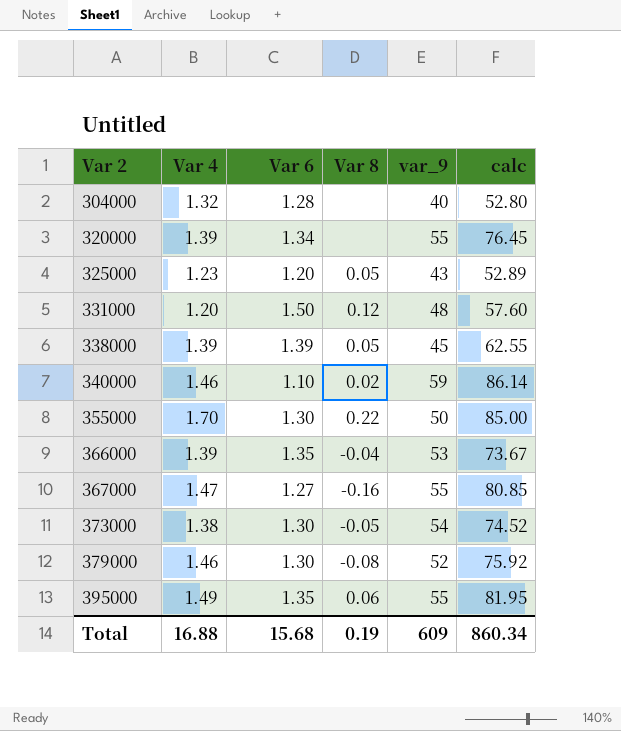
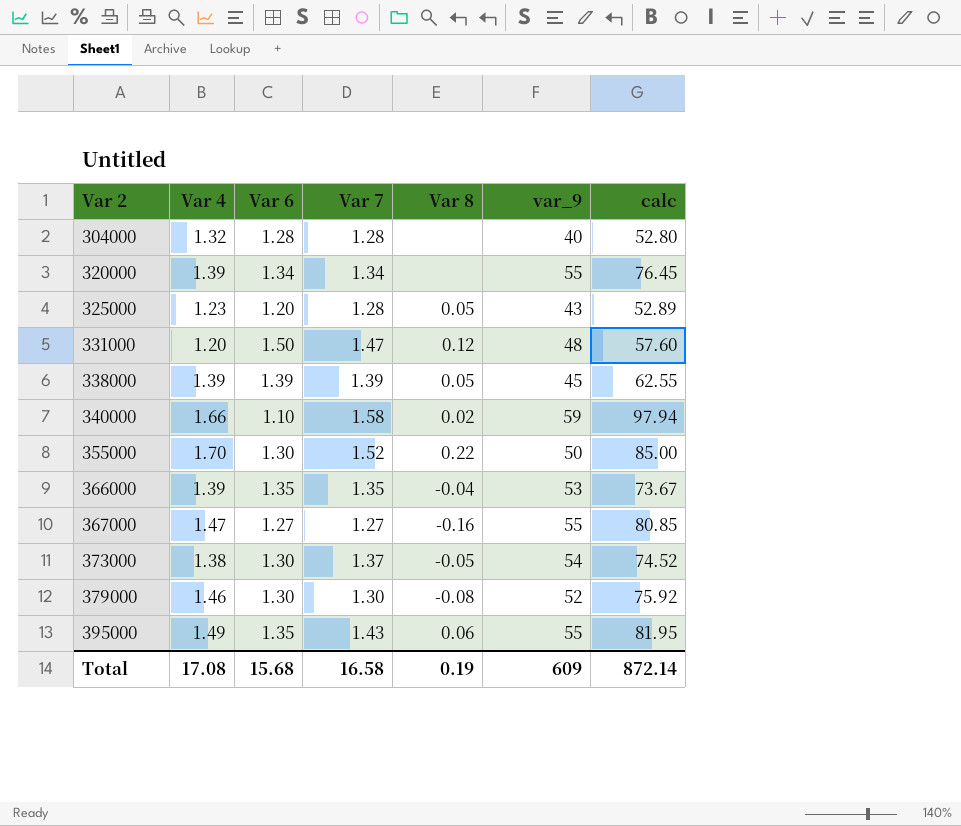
column Var 7 | position: none -> 4
340000 | Var 4: 1.46 -> 1.66
340000 | calc: 86.14 -> 97.94
Total | Var 4: 16.88 -> 17.08
Total | calc: 860.34 -> 872.14

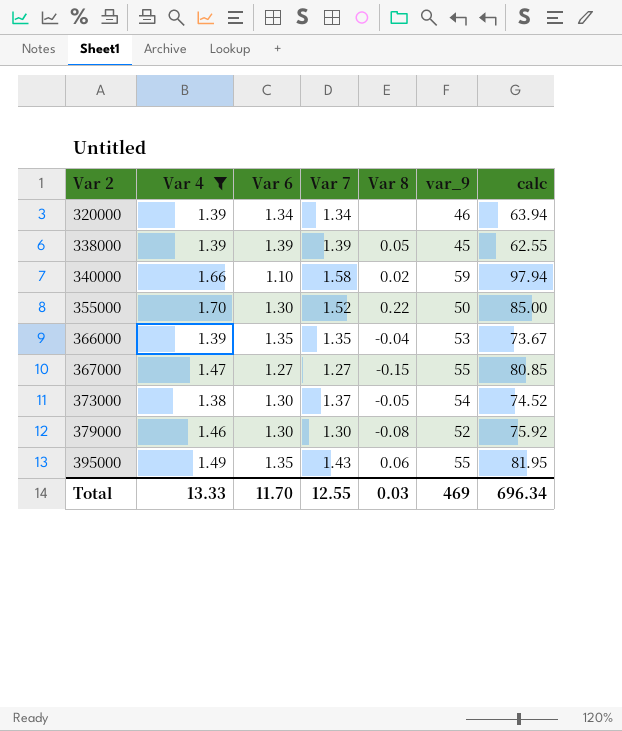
filter: none -> Var 4 >= 1.38
320000 | var_9: 55 -> 46
320000 | calc: 76.45 -> 63.94
367000 | Var 8: -0.16 -> -0.15
Total | Var 4: 17.08 -> 13.33
Total | Var 6: 15.68 -> 11.70
Total | Var 7: 16.58 -> 12.55
Total | Var 8: 0.19 -> 0.03
Total | var_9: 609 -> 469
Total | calc: 872.14 -> 696.34

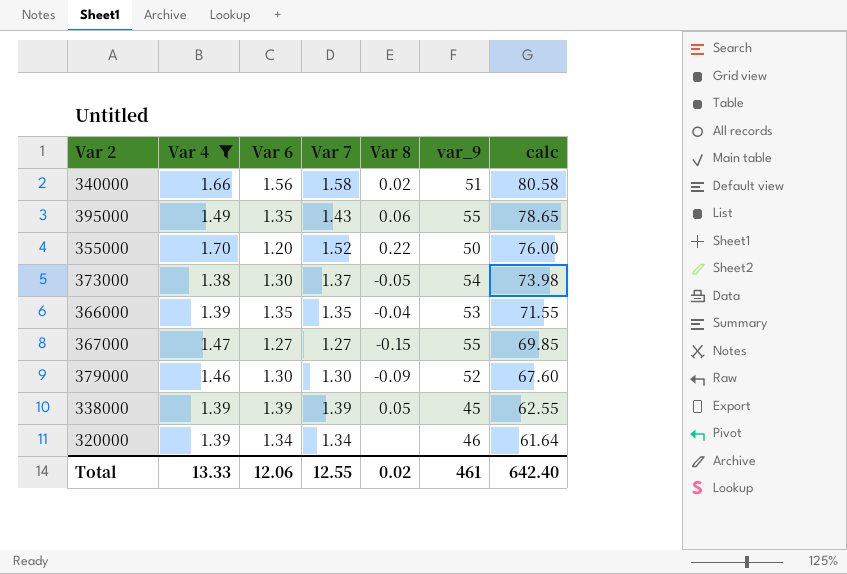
row order: Var 2 ascending -> calc descending
column calc | formula: [Var 4] * [var_9] -> [Var 7] * [var_9]
340000 | Var 6: 1.10 -> 1.56
340000 | var_9: 59 -> 51
355000 | Var 6: 1.30 -> 1.20
379000 | Var 8: -0.08 -> -0.09
Total | Var 6: 11.70 -> 12.06
Total | Var 8: 0.03 -> 0.02
Total | var_9: 469 -> 461
Total | calc: 696.34 -> 642.40

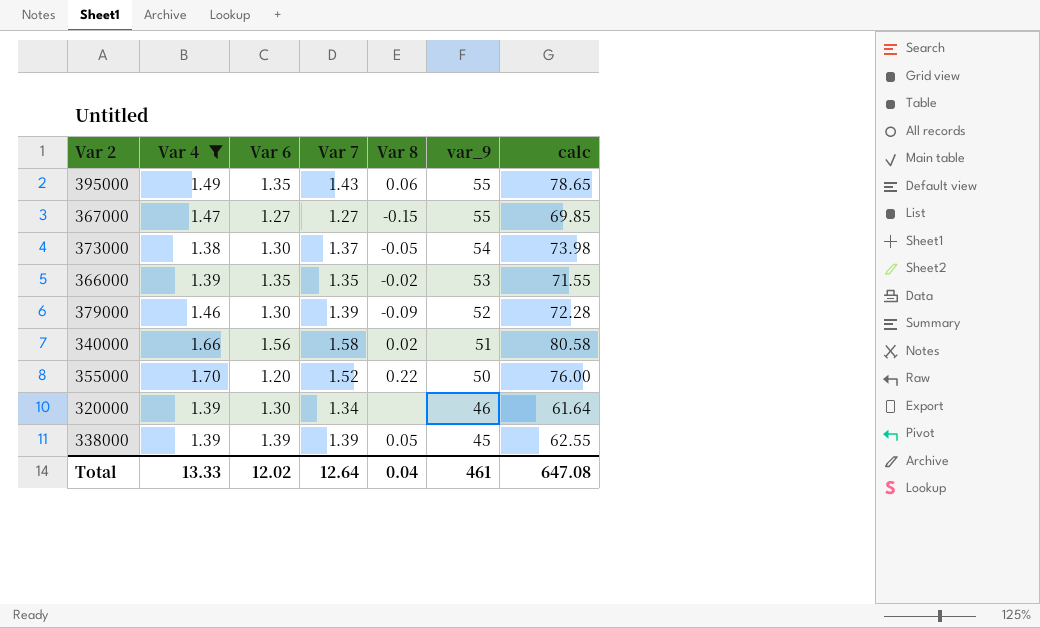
row order: calc descending -> var_9 descending
366000 | Var 8: -0.04 -> -0.02
379000 | Var 7: 1.30 -> 1.39
379000 | calc: 67.60 -> 72.28
320000 | Var 6: 1.34 -> 1.30
Total | Var 6: 12.06 -> 12.02
Total | Var 7: 12.55 -> 12.64
Total | Var 8: 0.02 -> 0.04
Total | calc: 642.40 -> 647.08

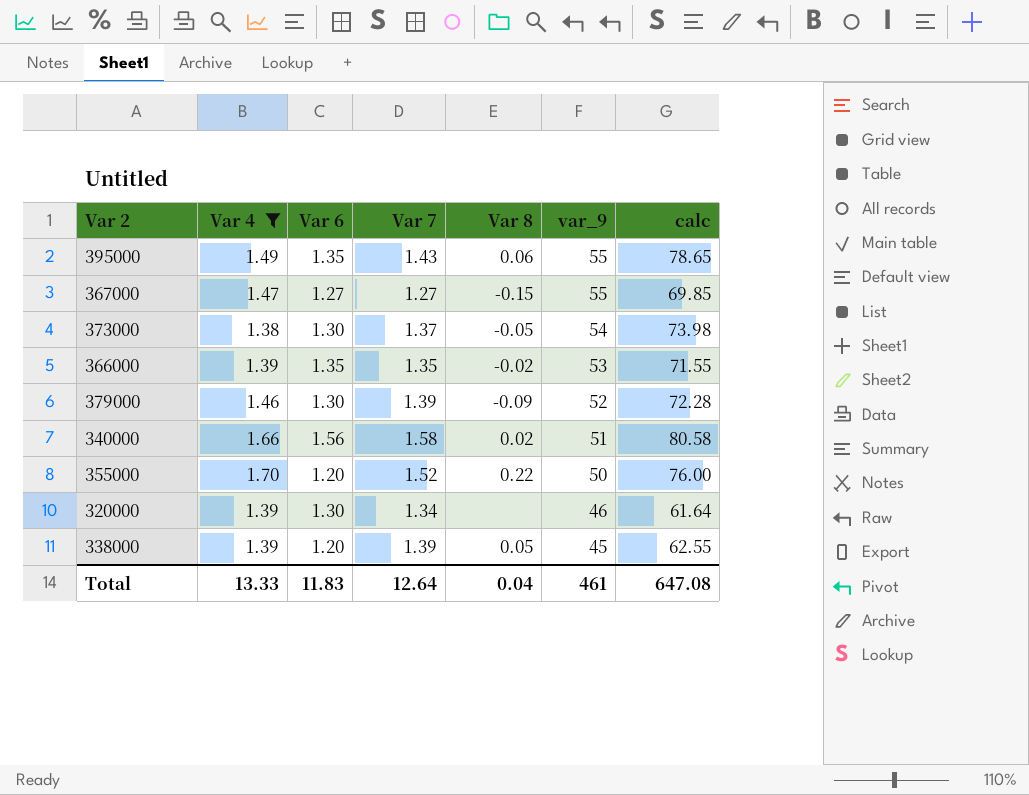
338000 | Var 6: 1.39 -> 1.20
Total | Var 6: 12.02 -> 11.83

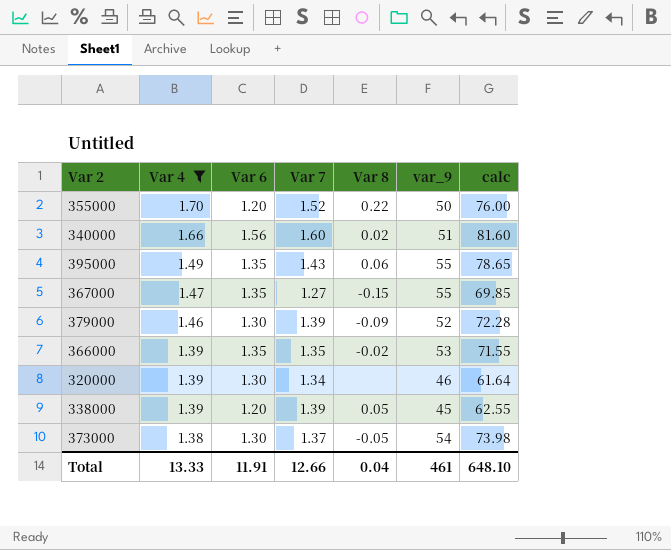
row order: var_9 descending -> Var 4 descending
340000 | Var 7: 1.58 -> 1.60
340000 | calc: 80.58 -> 81.60
367000 | Var 6: 1.27 -> 1.35
Total | Var 6: 11.83 -> 11.91
Total | Var 7: 12.64 -> 12.66
Total | calc: 647.08 -> 648.10

